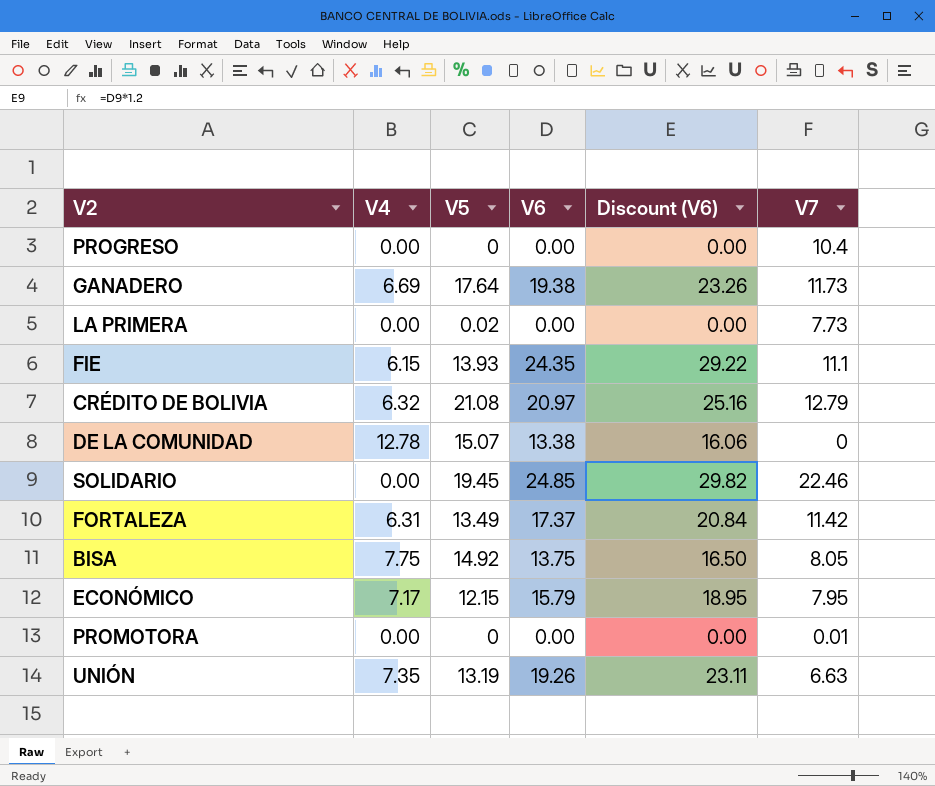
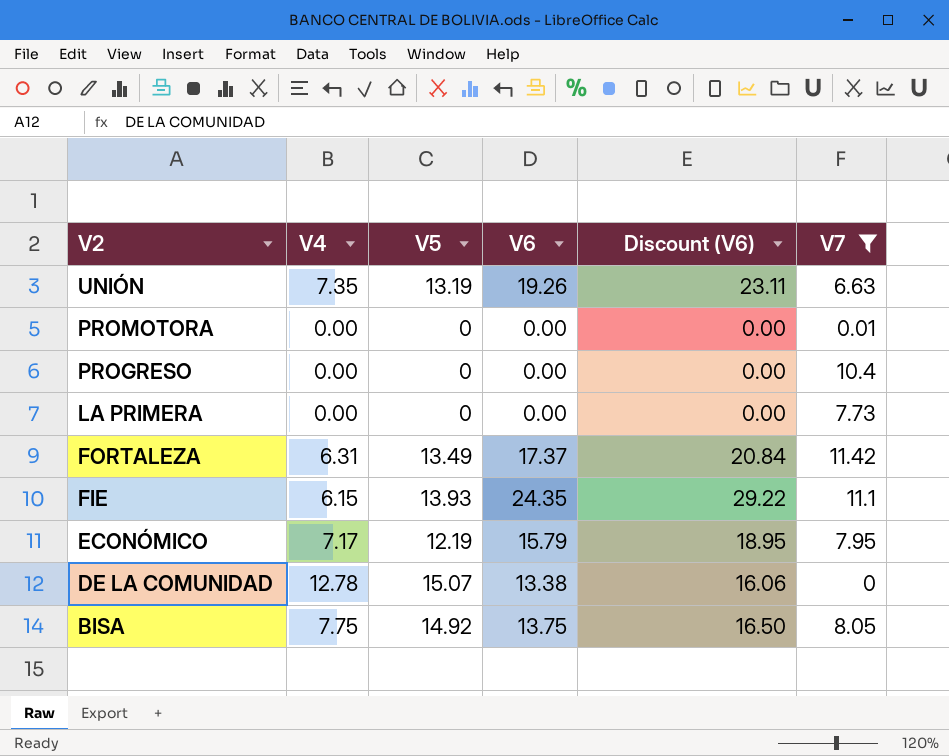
filter: none -> V7 <= 11.42
row order: none -> V2 descending
LA PRIMERA | V5: 0.02 -> 0
ECONÓMICO | V5: 12.15 -> 12.19

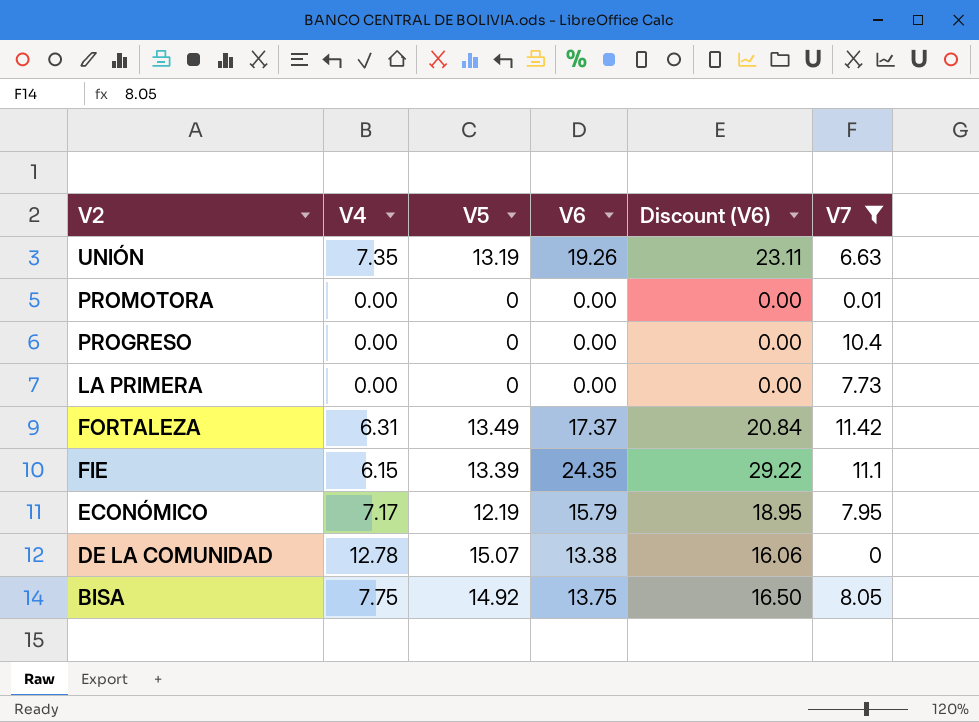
FIE | V5: 13.93 -> 13.39

